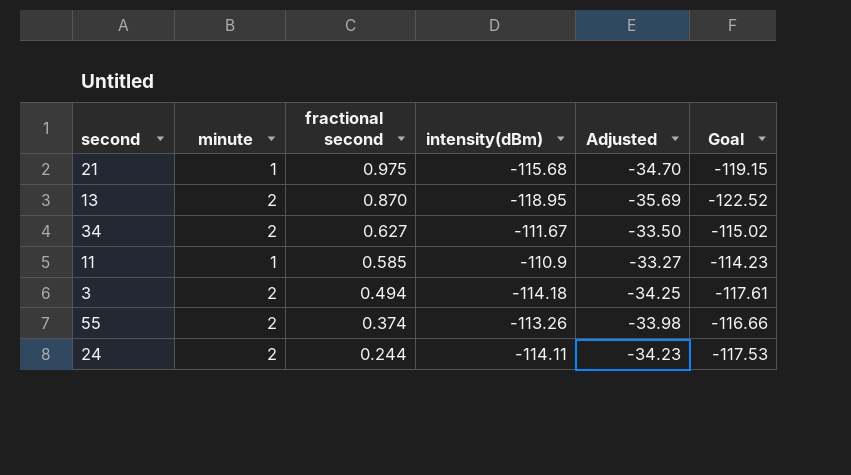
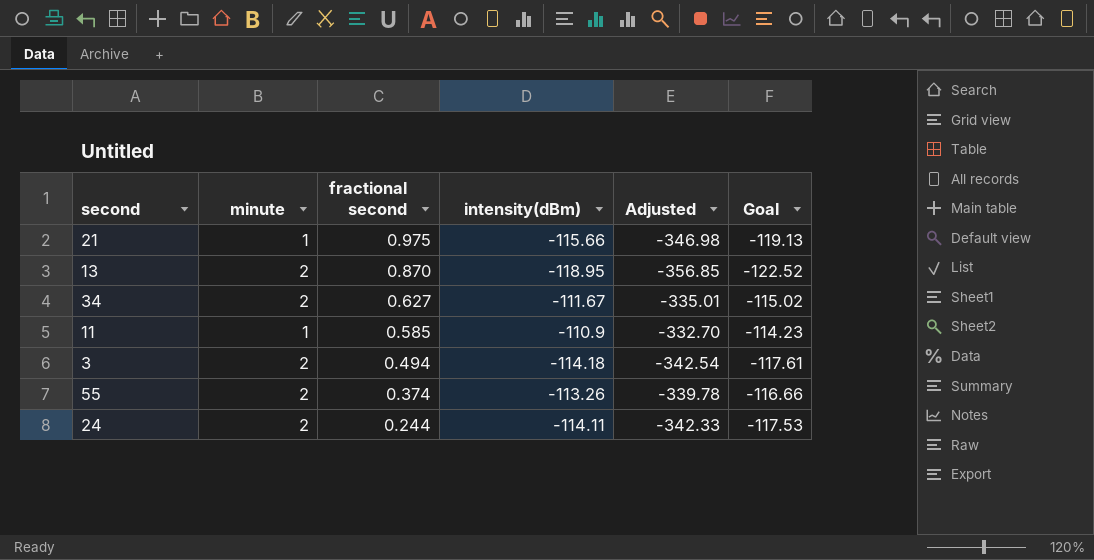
column Adjusted | formula: [intensity(dBm)] * 0.3 -> [intensity(dBm)] * 3
21 | intensity(dBm): -115.68 -> -115.66
21 | Goal: -119.15 -> -119.13

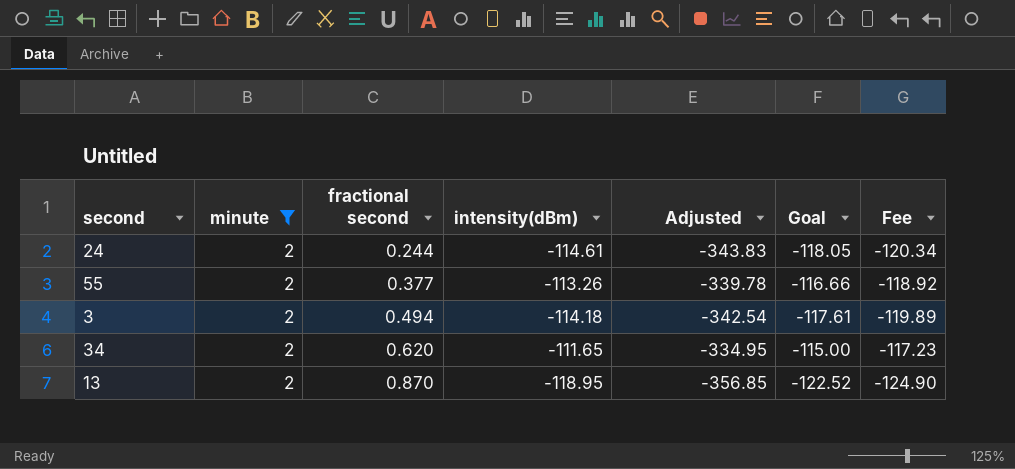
filter: none -> minute = 2
row order: fractional second descending -> fractional second ascending
column Fee | formula: none -> [intensity(dBm)] * 1.05
24 | intensity(dBm): -114.11 -> -114.61
24 | Adjusted: -342.33 -> -343.83
24 | Goal: -117.53 -> -118.05
55 | fractional second: 0.374 -> 0.377
34 | fractional second: 0.627 -> 0.620
34 | intensity(dBm): -111.67 -> -111.65
34 | Adjusted: -335.01 -> -334.95
34 | Goal: -115.02 -> -115.00

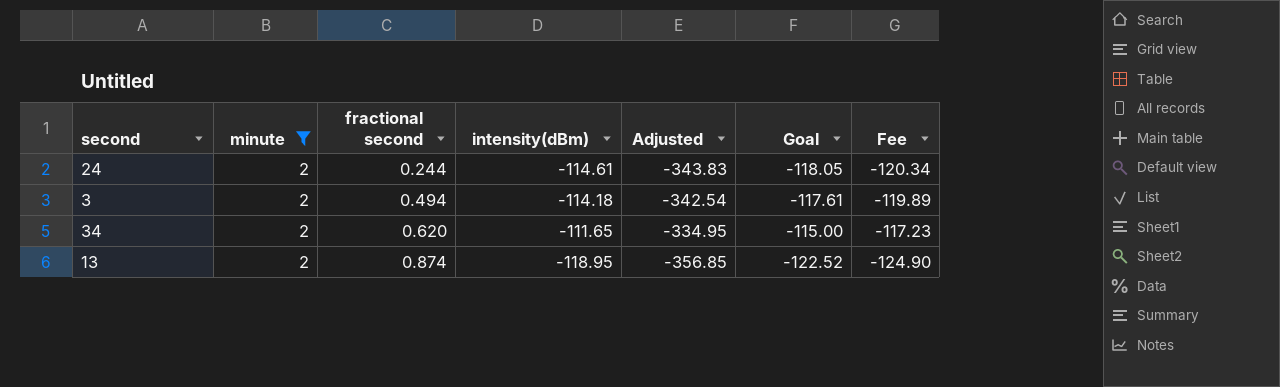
row 55: 2 | 0.377 | -113.26 | -339.78 | -116.66 | -118.92 -> none
13 | fractional second: 0.870 -> 0.874

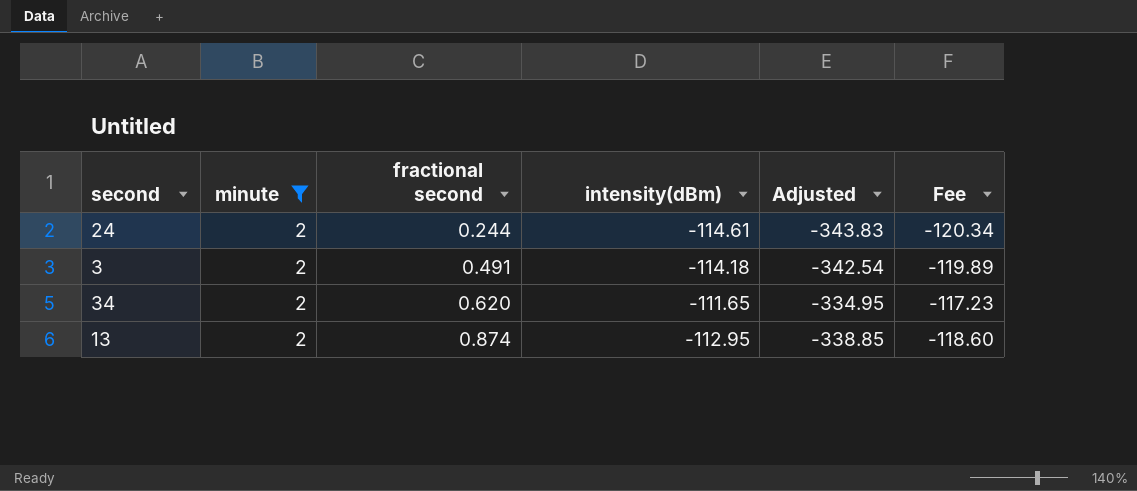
column Goal | formula: [intensity(dBm)] * 1.03 -> none
3 | fractional second: 0.494 -> 0.491
13 | intensity(dBm): -118.95 -> -112.95
13 | Adjusted: -356.85 -> -338.85
13 | Fee: -124.90 -> -118.60

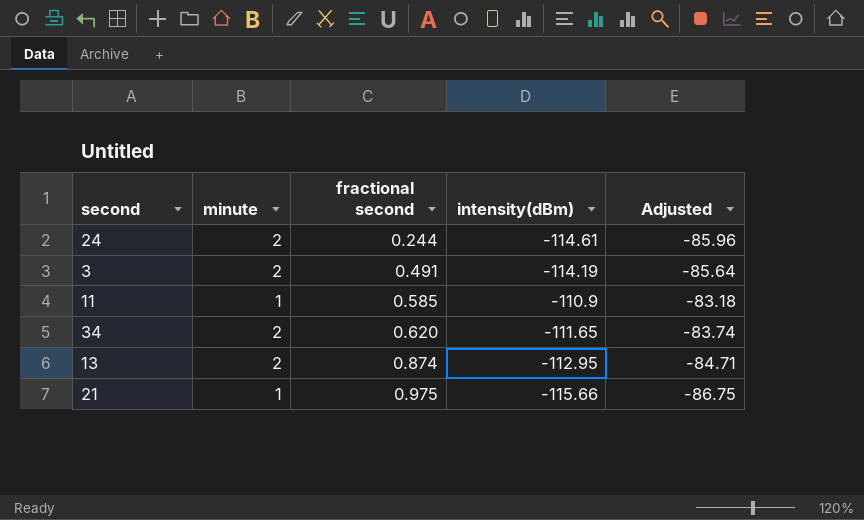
filter: minute = 2 -> none
column Fee | formula: [intensity(dBm)] * 1.05 -> none
column Adjusted | formula: [intensity(dBm)] * 3 -> [intensity(dBm)] * 0.75
3 | intensity(dBm): -114.18 -> -114.19

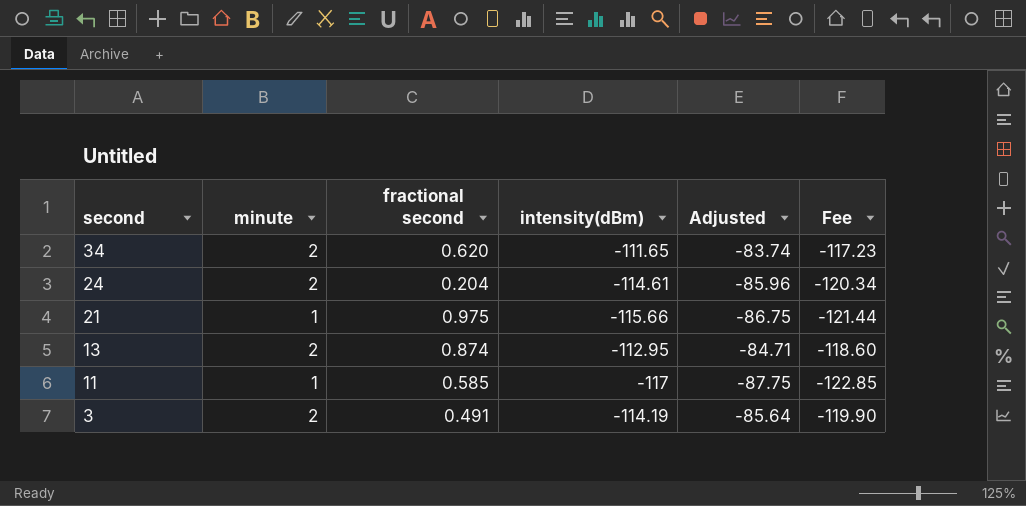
row order: fractional second ascending -> second descending
column Fee | formula: none -> [intensity(dBm)] * 1.05
24 | fractional second: 0.244 -> 0.204
11 | intensity(dBm): -110.9 -> -117
11 | Adjusted: -83.18 -> -87.75

